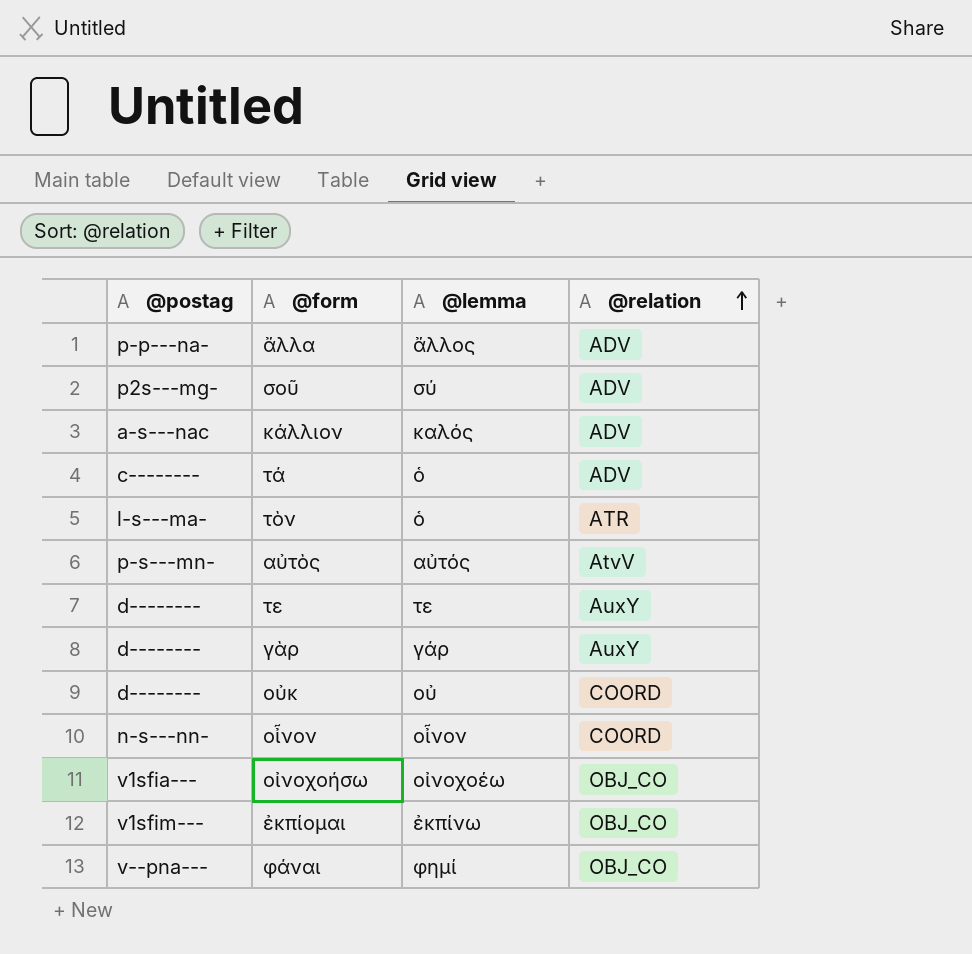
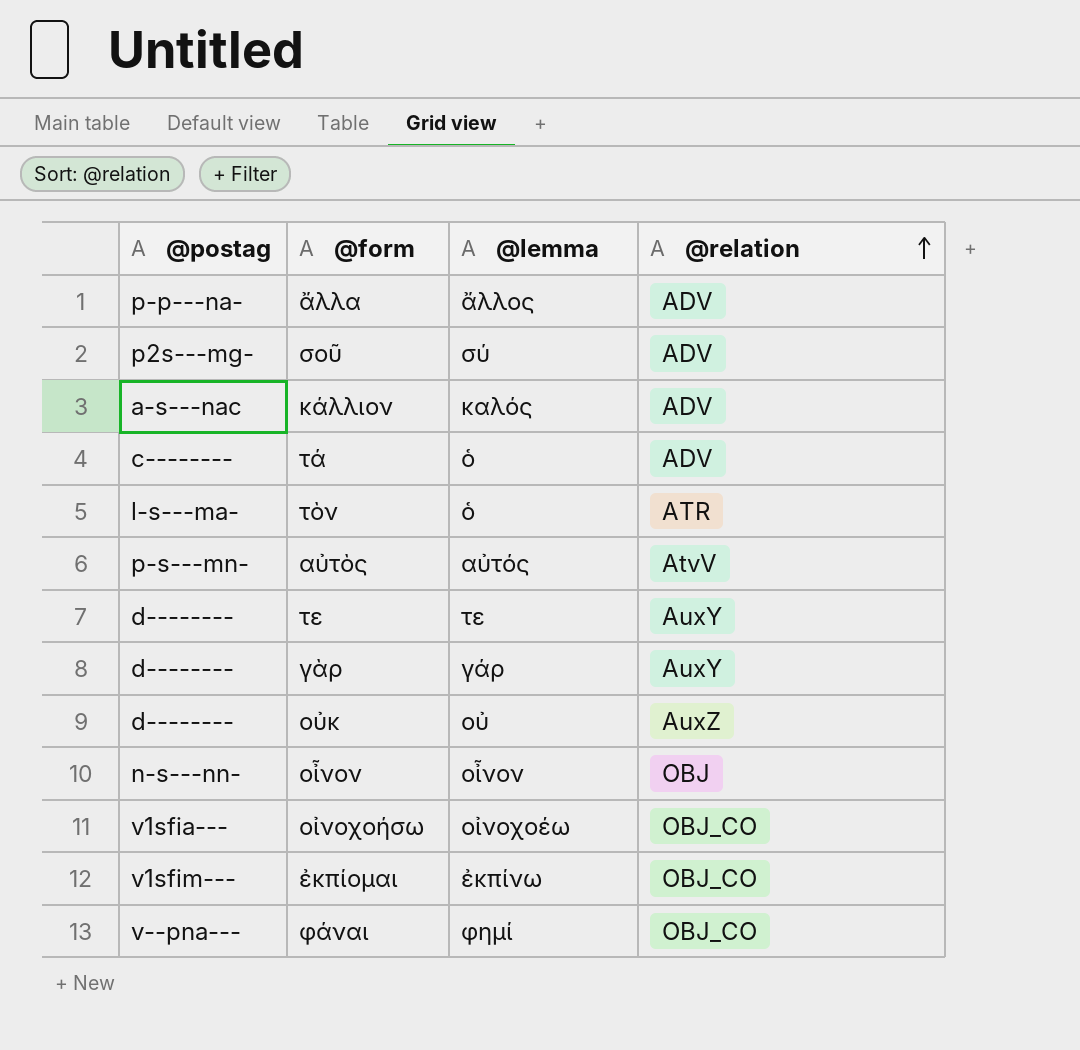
οὐκ | @relation: COORD -> AuxZ
οἶνον | @relation: COORD -> OBJ

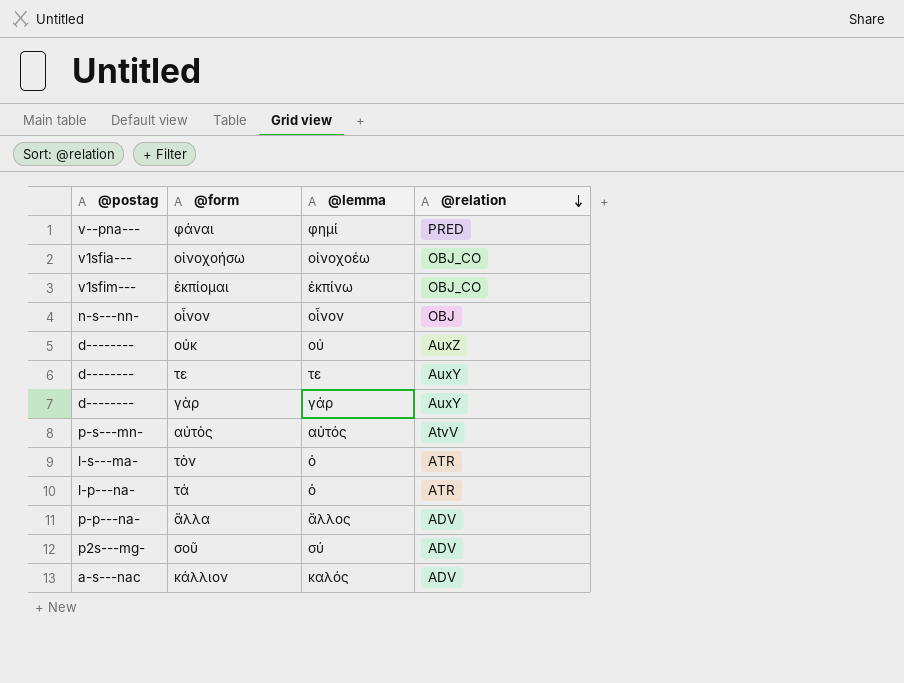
row order: @relation ascending -> @relation descending
φάναι | @relation: OBJ_CO -> PRED
τά | @postag: c-------- -> l-p---na-
τά | @relation: ADV -> ATR

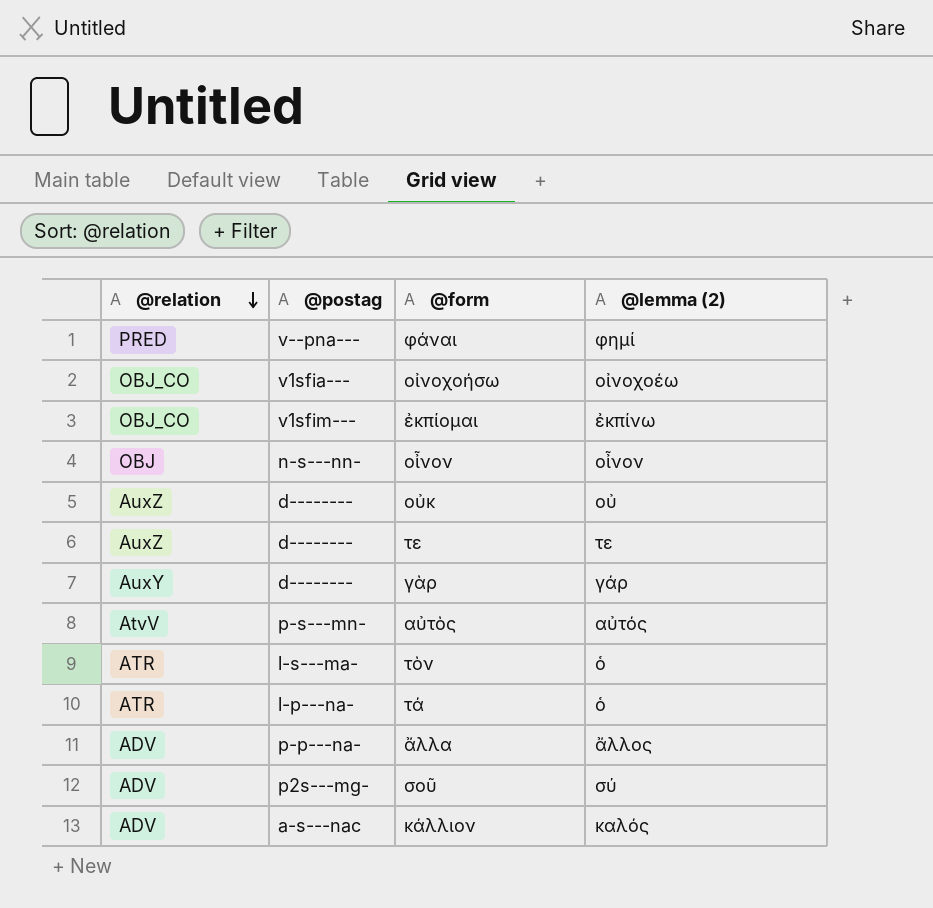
column @relation | position: 4 -> 1
column name: @lemma -> @lemma (2)
τε | @relation: AuxY -> AuxZ

